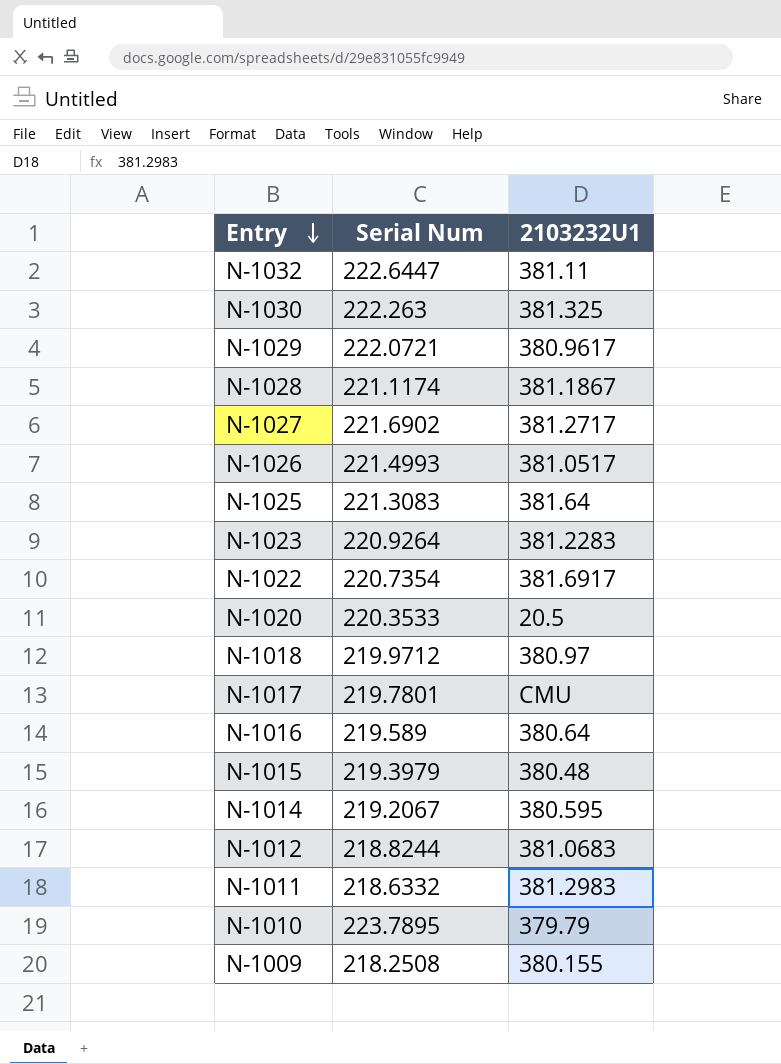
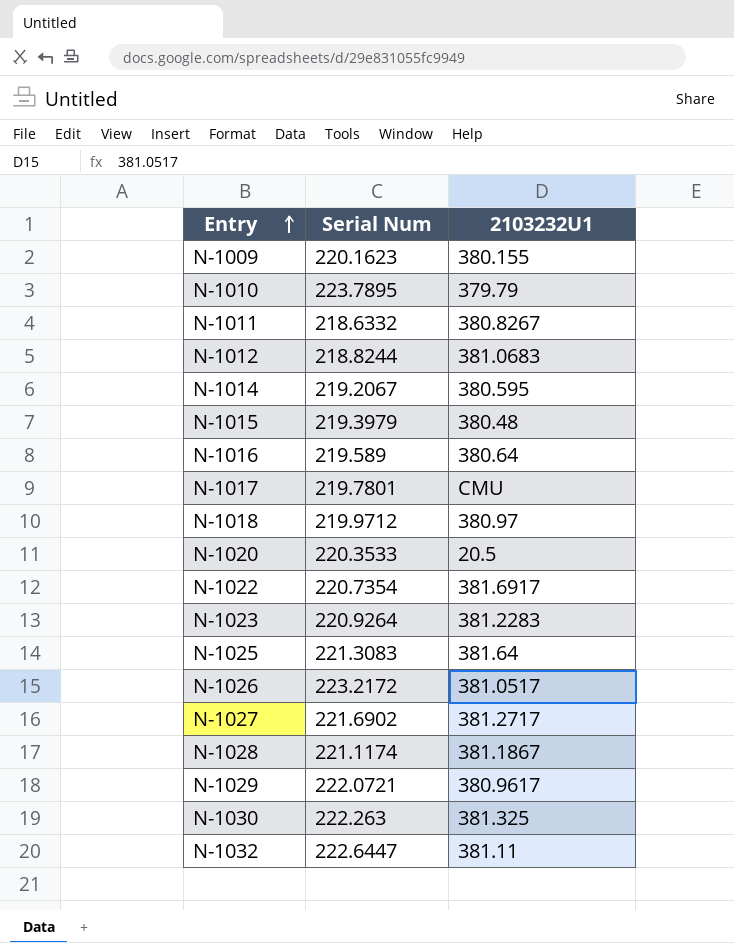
row order: Entry descending -> Entry ascending
N-1009 | Serial Num: 218.2508 -> 220.1623
N-1011 | 2103232U1: 381.2983 -> 380.8267
N-1026 | Serial Num: 221.4993 -> 223.2172

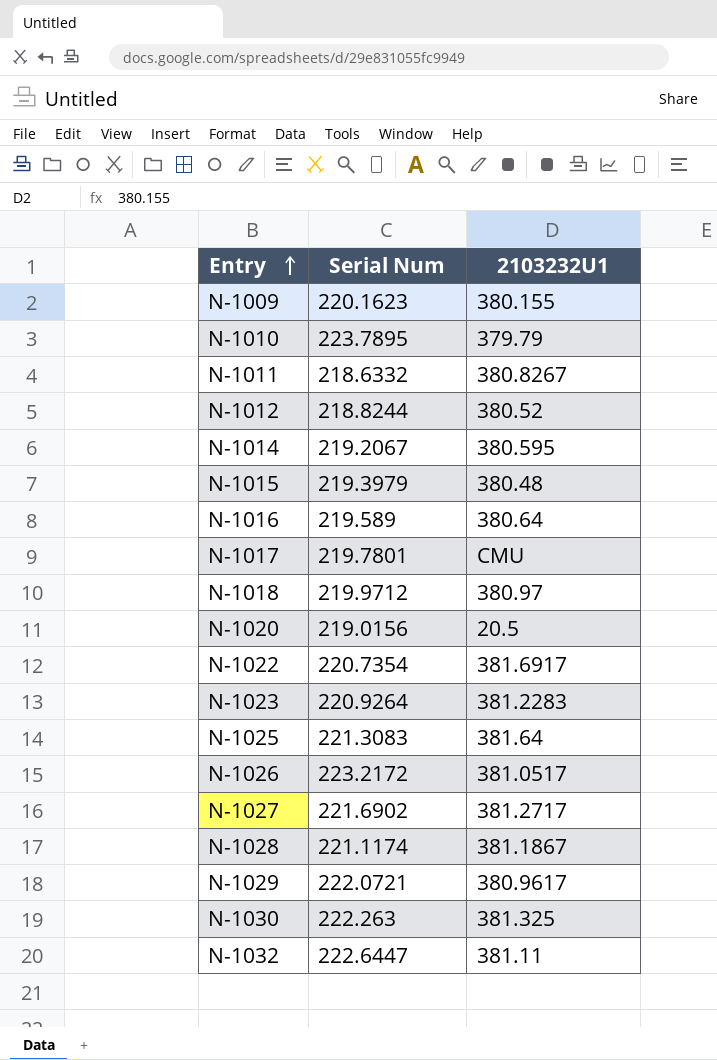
N-1012 | 2103232U1: 381.0683 -> 380.52
N-1020 | Serial Num: 220.3533 -> 219.0156

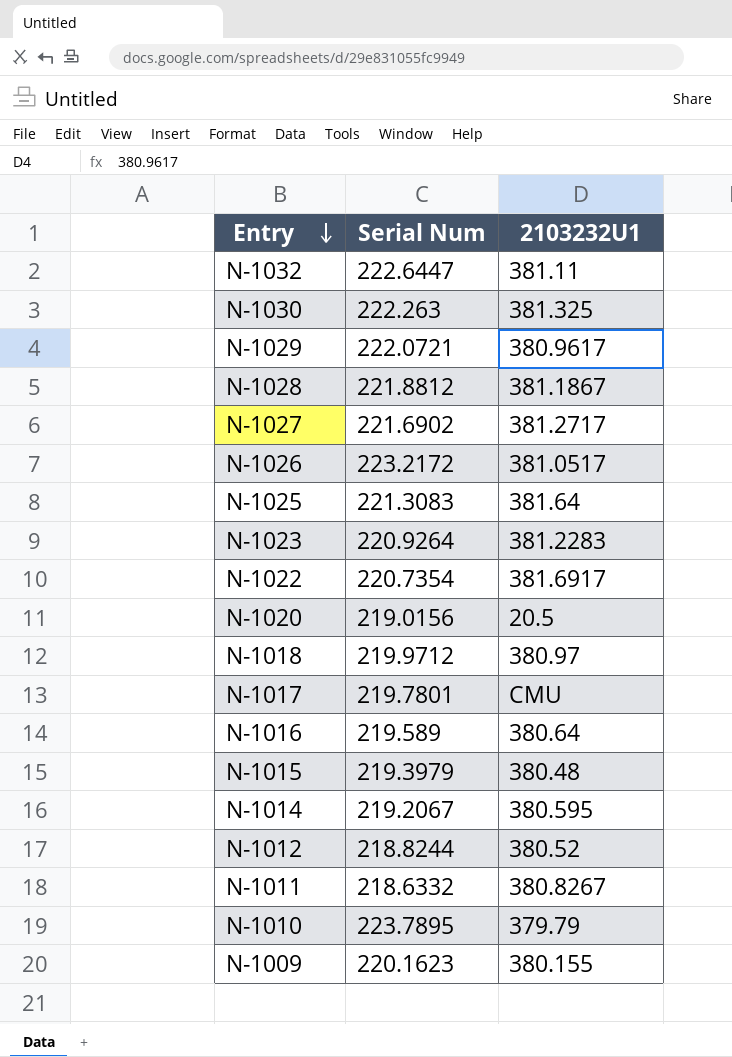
row order: Entry ascending -> Entry descending
N-1028 | Serial Num: 221.1174 -> 221.8812

